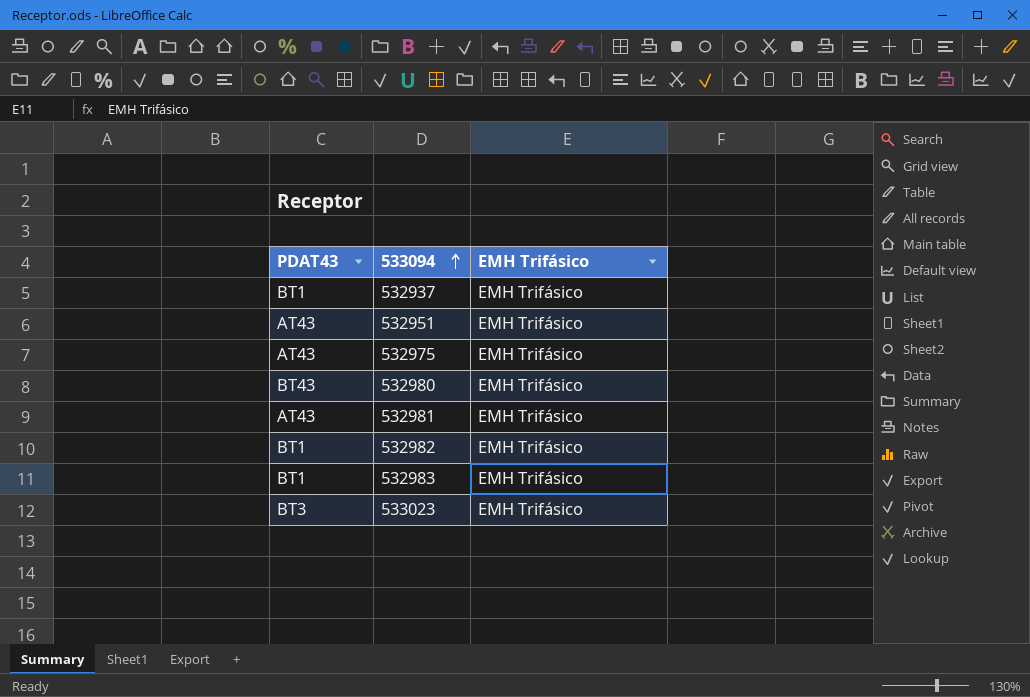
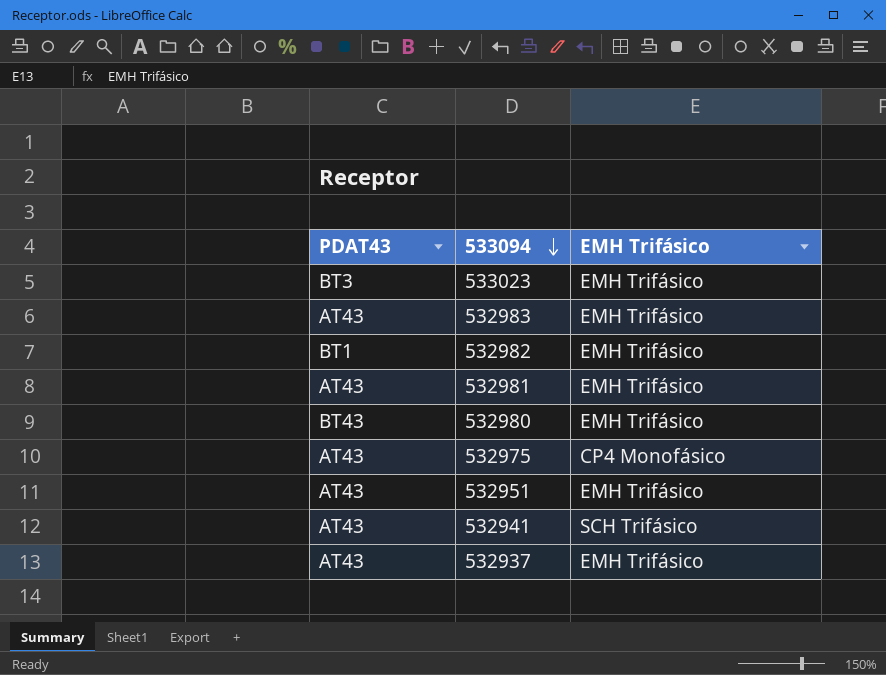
row order: 533094 ascending -> 533094 descending
532983 | PDAT43: BT1 -> AT43
532975 | EMH Trifásico: EMH Trifásico -> CP4 Monofásico
row 532941: none -> AT43 | SCH Trifásico
532937 | PDAT43: BT1 -> AT43

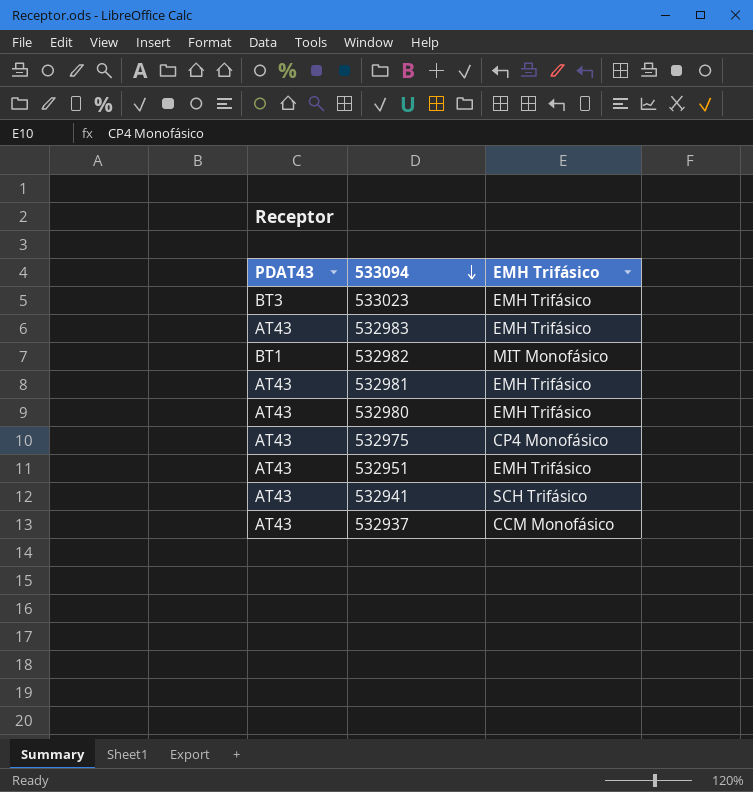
532982 | EMH Trifásico: EMH Trifásico -> MIT Monofásico
532980 | PDAT43: BT43 -> AT43
532937 | EMH Trifásico: EMH Trifásico -> CCM Monofásico

